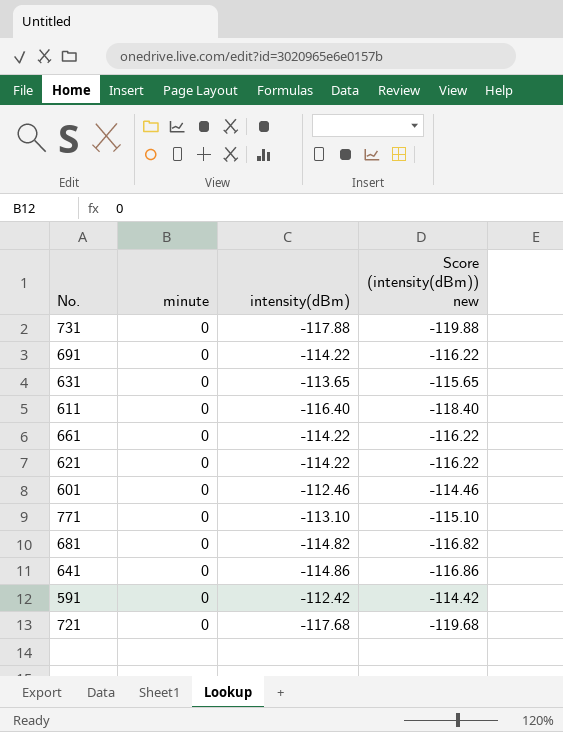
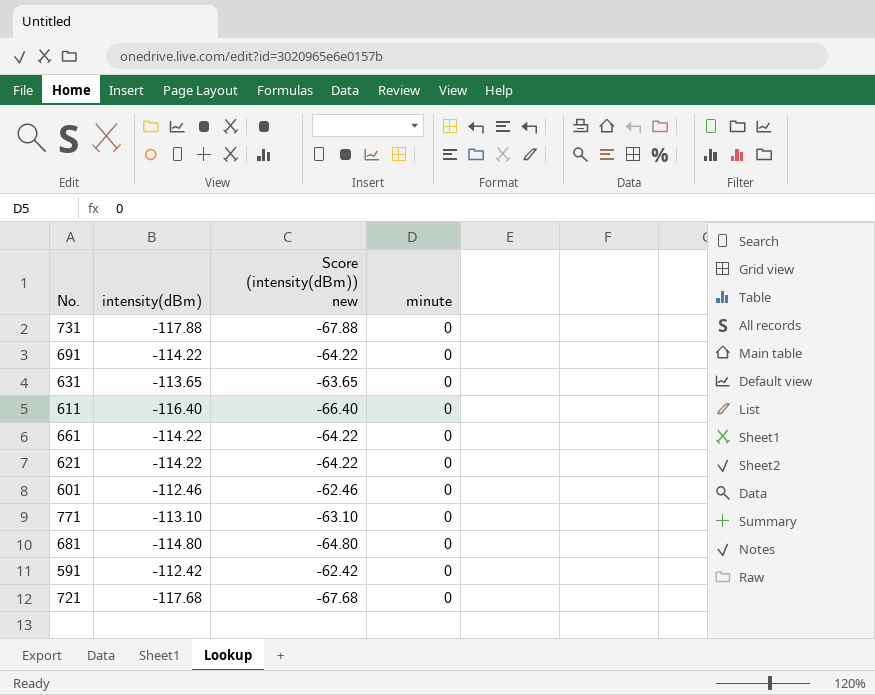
column Score (intensity(dBm)) new | formula: [intensity(dBm)] - 2 -> [intensity(dBm)] + 50
column minute | position: 2 -> 4
row 641: 0 | -114.86 | -116.86 -> none
681 | intensity(dBm): -114.82 -> -114.80

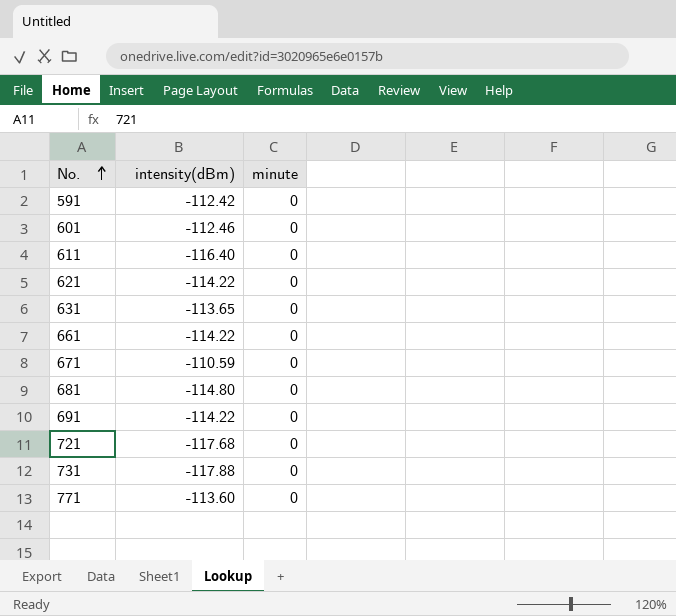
row order: none -> No. ascending
column Score (intensity(dBm)) new | formula: [intensity(dBm)] + 50 -> none
row 671: none -> -110.59 | 0
771 | intensity(dBm): -113.10 -> -113.60

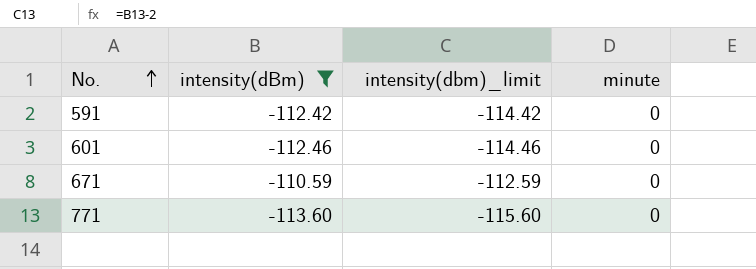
filter: none -> intensity(dBm) >= -113.60
column intensity(dbm)_limit | formula: none -> [intensity(dBm)] - 2

